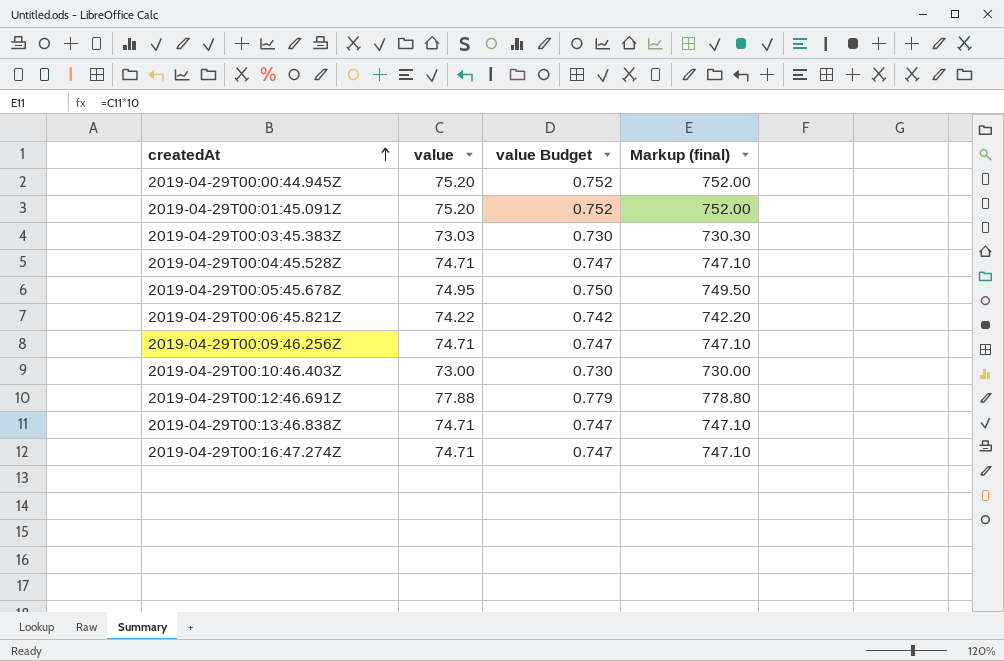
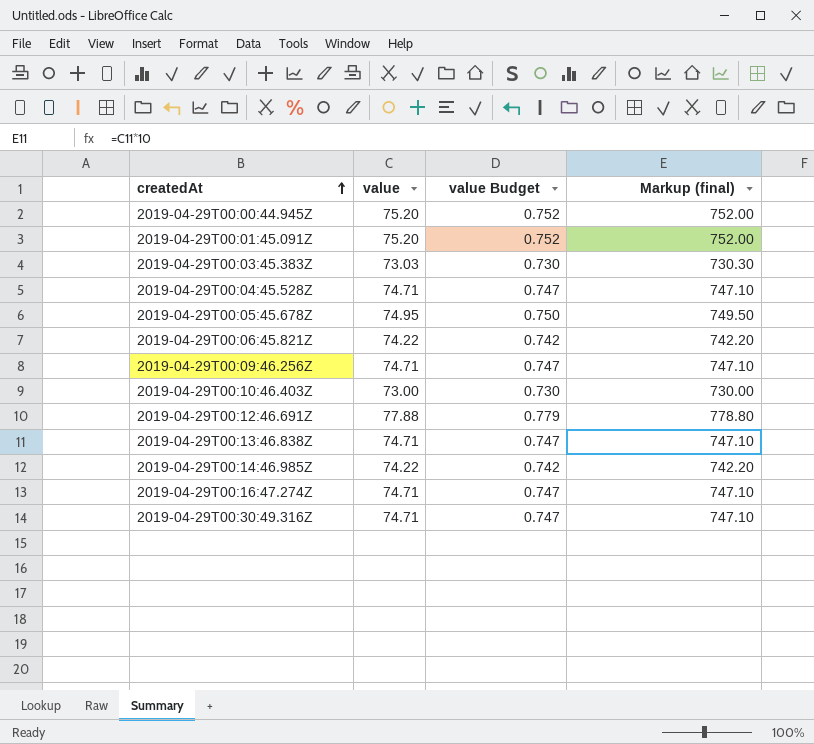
row 2019-04-29T00:14:46.985Z: none -> 74.22 | 0.742 | 742.20
row 2019-04-29T00:30:49.316Z: none -> 74.71 | 0.747 | 747.10

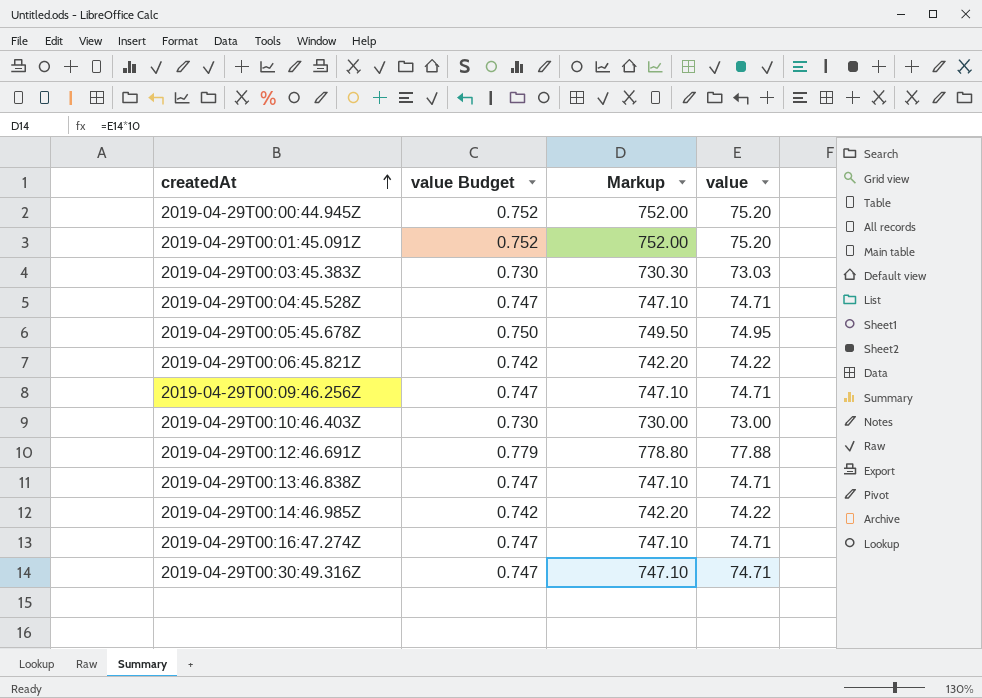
column name: Markup (final) -> Markup
column value | position: 2 -> 4

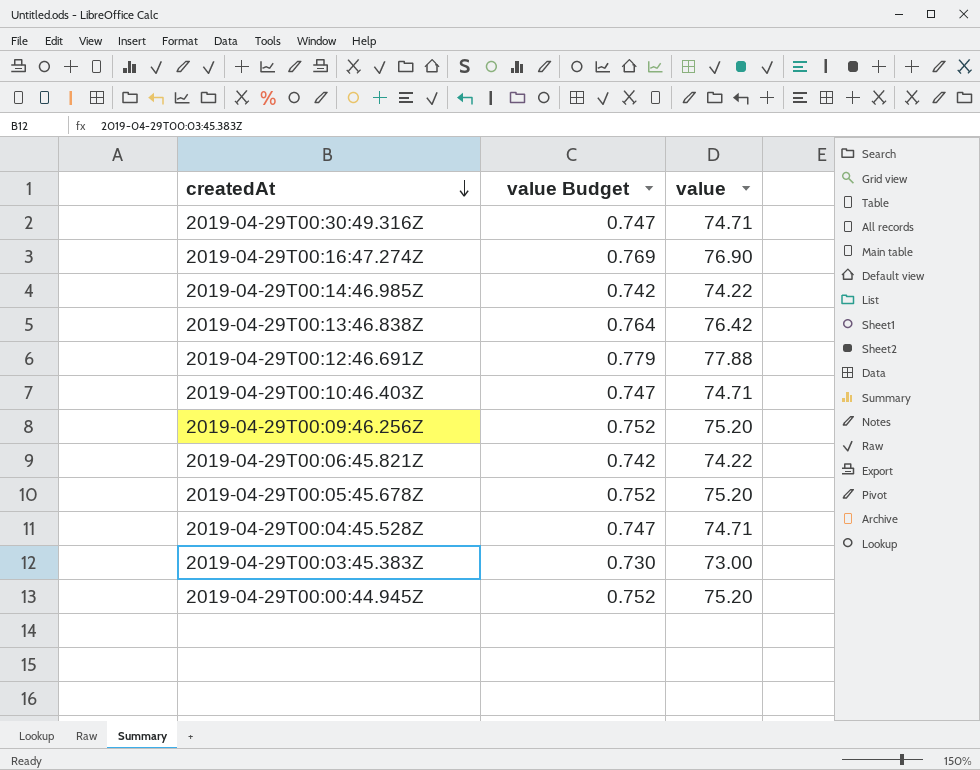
row order: createdAt ascending -> createdAt descending
column Markup | formula: [value] * 10 -> none
row 2019-04-29T00:01:45.091Z: 0.752 | 752.00 | 75.20 -> none
2019-04-29T00:16:47.274Z | value Budget: 0.747 -> 0.769
2019-04-29T00:16:47.274Z | value: 74.71 -> 76.90
2019-04-29T00:13:46.838Z | value Budget: 0.747 -> 0.764
2019-04-29T00:13:46.838Z | value: 74.71 -> 76.42
2019-04-29T00:10:46.403Z | value Budget: 0.730 -> 0.747
2019-04-29T00:10:46.403Z | value: 73.00 -> 74.71
2019-04-29T00:09:46.256Z | value Budget: 0.747 -> 0.752
2019-04-29T00:09:46.256Z | value: 74.71 -> 75.20
2019-04-29T00:05:45.678Z | value Budget: 0.750 -> 0.752
2019-04-29T00:05:45.678Z | value: 74.95 -> 75.20
2019-04-29T00:03:45.383Z | value: 73.03 -> 73.00

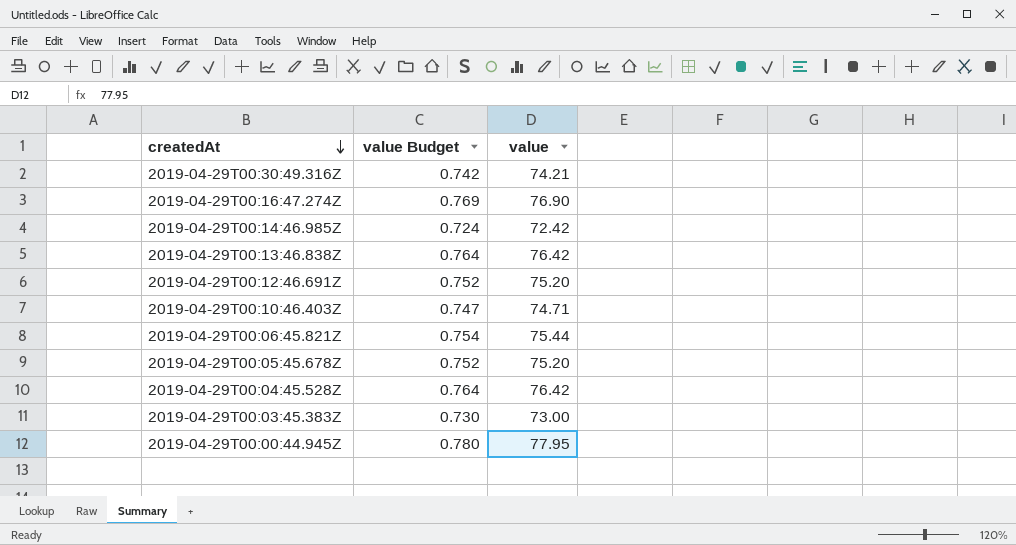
row 2019-04-29T00:09:46.256Z: 0.752 | 75.20 -> none
2019-04-29T00:30:49.316Z | value Budget: 0.747 -> 0.742
2019-04-29T00:30:49.316Z | value: 74.71 -> 74.21
2019-04-29T00:14:46.985Z | value Budget: 0.742 -> 0.724
2019-04-29T00:14:46.985Z | value: 74.22 -> 72.42
2019-04-29T00:12:46.691Z | value Budget: 0.779 -> 0.752
2019-04-29T00:12:46.691Z | value: 77.88 -> 75.20
2019-04-29T00:06:45.821Z | value Budget: 0.742 -> 0.754
2019-04-29T00:06:45.821Z | value: 74.22 -> 75.44
2019-04-29T00:04:45.528Z | value Budget: 0.747 -> 0.764
2019-04-29T00:04:45.528Z | value: 74.71 -> 76.42
2019-04-29T00:00:44.945Z | value Budget: 0.752 -> 0.780
2019-04-29T00:00:44.945Z | value: 75.20 -> 77.95

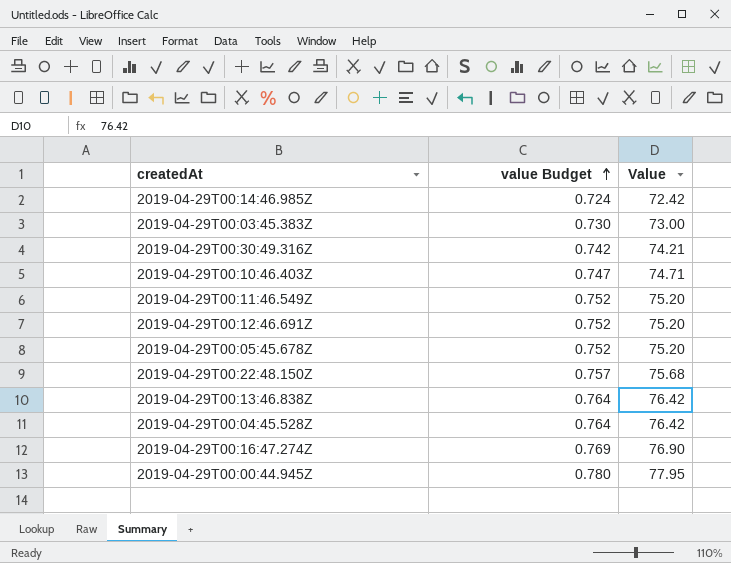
row order: createdAt descending -> value Budget ascending
column name: value -> Value
row 2019-04-29T00:06:45.821Z: 0.754 | 75.44 -> none
row 2019-04-29T00:11:46.549Z: none -> 0.752 | 75.20
row 2019-04-29T00:22:48.150Z: none -> 0.757 | 75.68

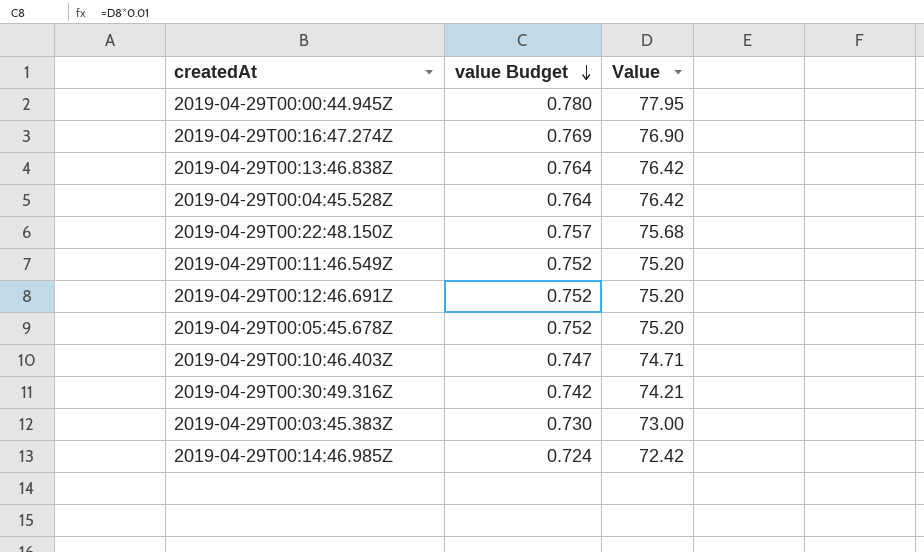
row order: value Budget ascending -> value Budget descending

